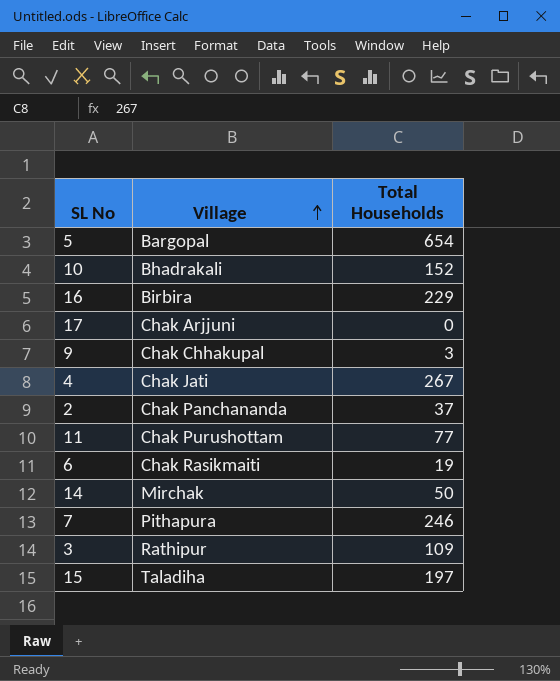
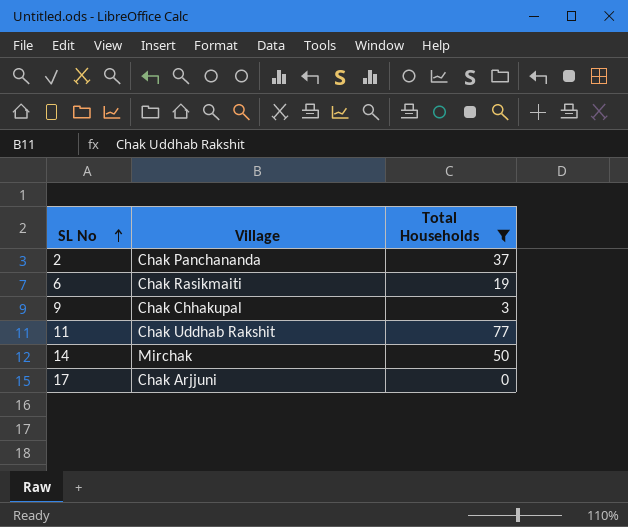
filter: none -> Total Households <= 77
row order: Village ascending -> SL No ascending
11 | Village: Chak Purushottam -> Chak Uddhab Rakshit

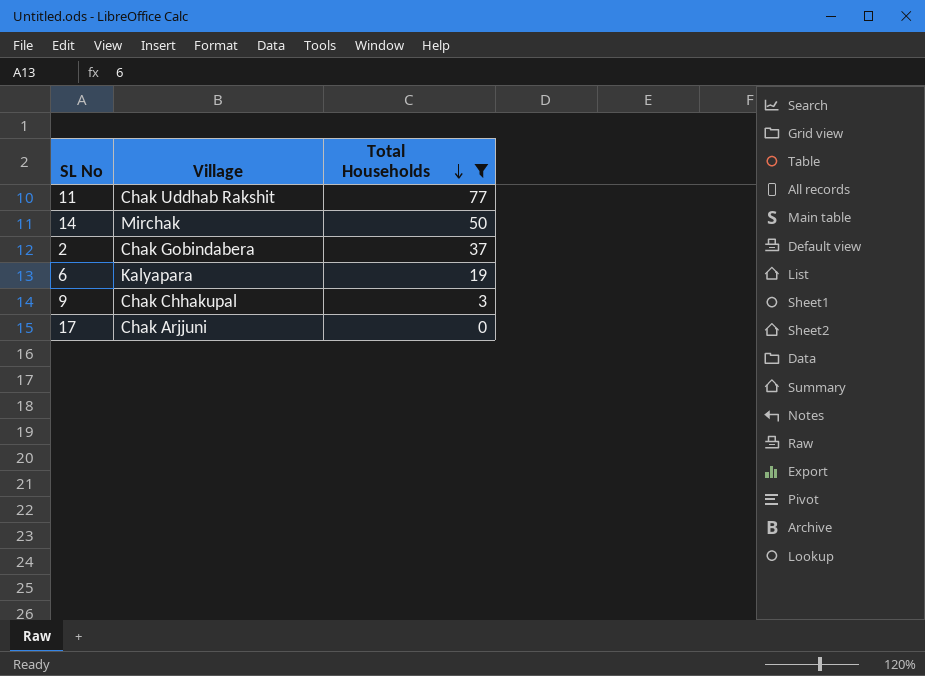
row order: SL No ascending -> Total Households descending
2 | Village: Chak Panchananda -> Chak Gobindabera
6 | Village: Chak Rasikmaiti -> Kalyapara

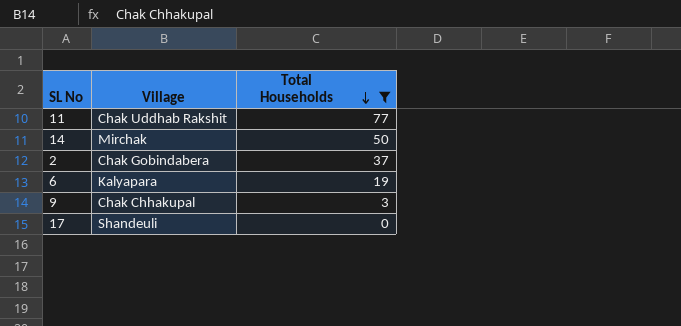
17 | Village: Chak Arjjuni -> Shandeuli

